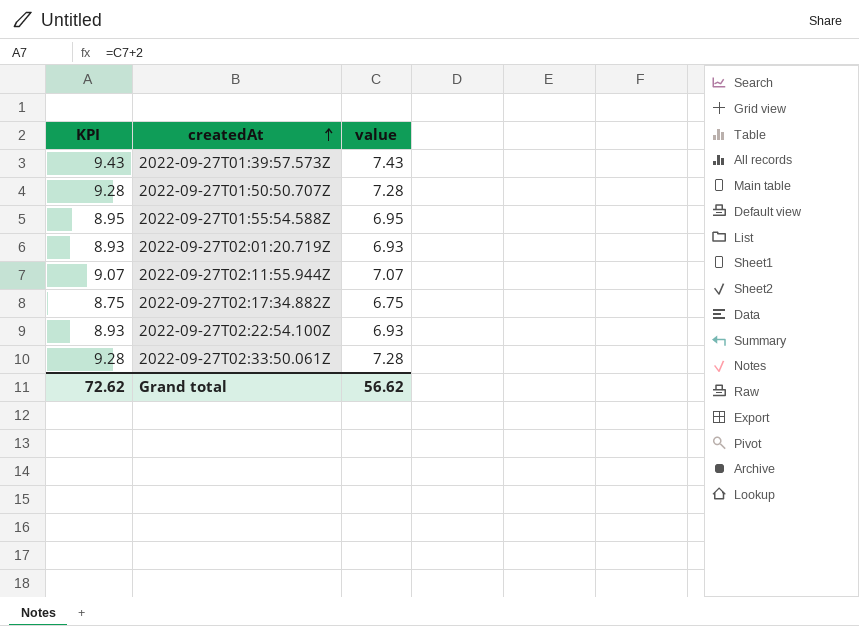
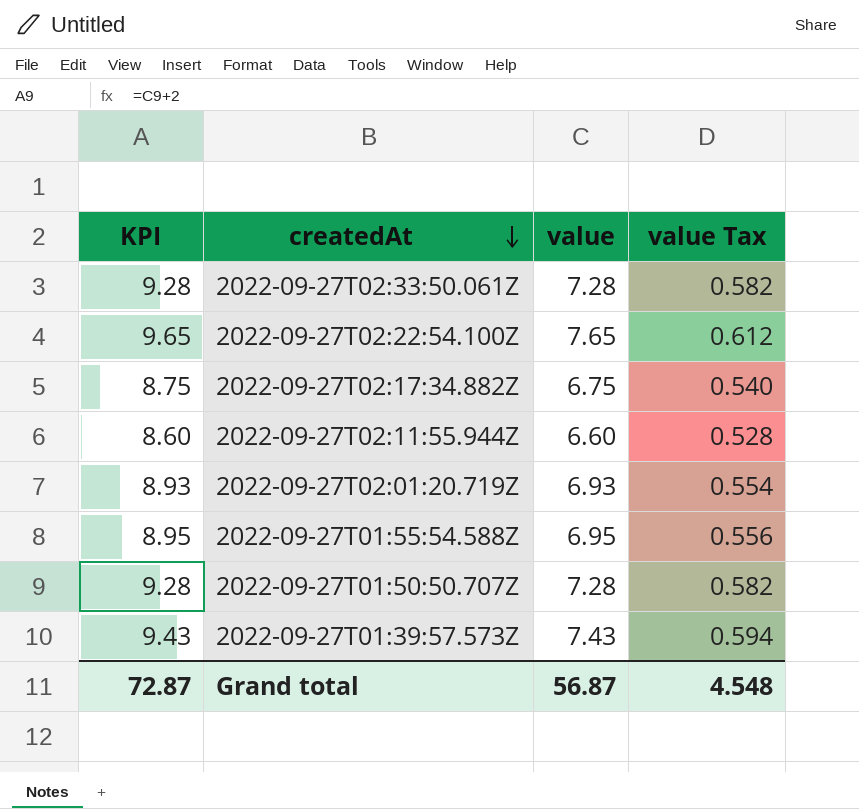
row order: createdAt ascending -> createdAt descending
column value Tax | formula: none -> [value] * 0.08
2022-09-27T02:22:54.100Z | KPI: 8.93 -> 9.65
2022-09-27T02:22:54.100Z | value: 6.93 -> 7.65
2022-09-27T02:11:55.944Z | KPI: 9.07 -> 8.60
2022-09-27T02:11:55.944Z | value: 7.07 -> 6.60
Grand total | KPI: 72.62 -> 72.87
Grand total | value: 56.62 -> 56.87

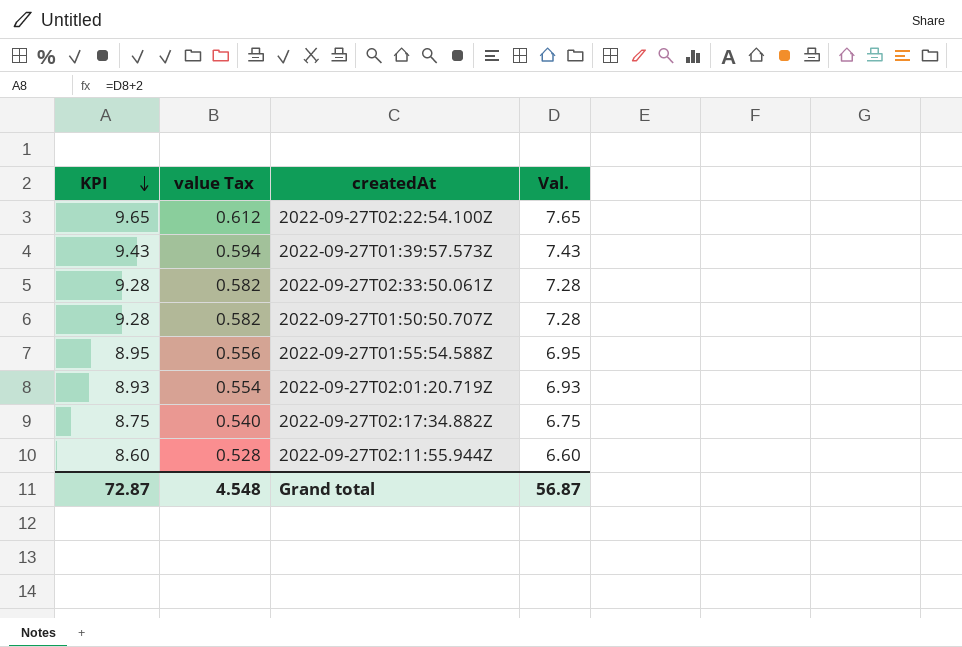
row order: createdAt descending -> KPI descending
column value Tax | position: 4 -> 2
column name: value -> Val.

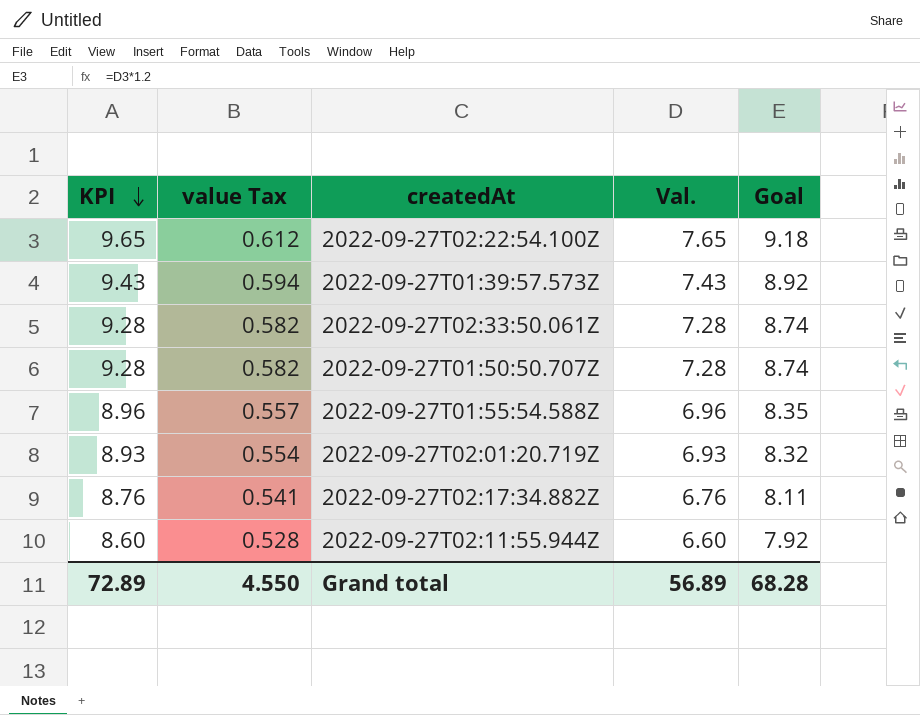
column Goal | formula: none -> [Val.] * 1.2
2022-09-27T01:55:54.588Z | KPI: 8.95 -> 8.96
2022-09-27T01:55:54.588Z | value Tax: 0.556 -> 0.557
2022-09-27T01:55:54.588Z | Val.: 6.95 -> 6.96
2022-09-27T02:17:34.882Z | KPI: 8.75 -> 8.76
2022-09-27T02:17:34.882Z | value Tax: 0.540 -> 0.541
2022-09-27T02:17:34.882Z | Val.: 6.75 -> 6.76
Grand total | KPI: 72.87 -> 72.89
Grand total | value Tax: 4.548 -> 4.550
Grand total | Val.: 56.87 -> 56.89

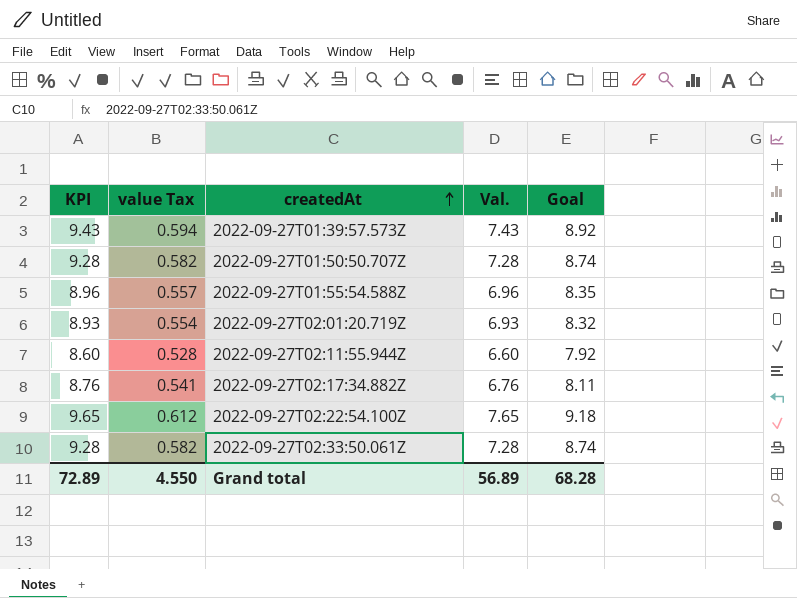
row order: KPI descending -> createdAt ascending

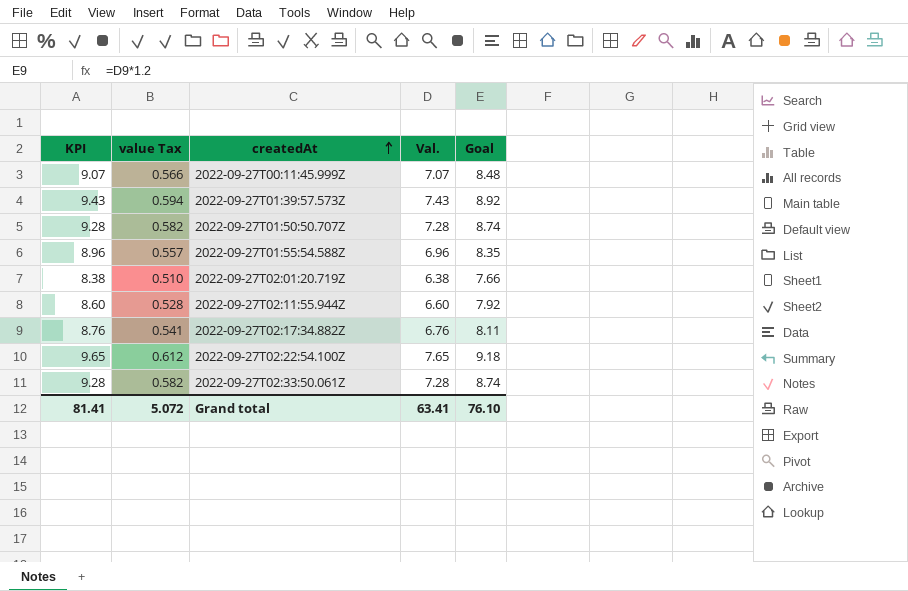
row 2022-09-27T00:11:45.999Z: none -> 9.07 | 0.566 | 7.07 | 8.48
2022-09-27T02:01:20.719Z | KPI: 8.93 -> 8.38
2022-09-27T02:01:20.719Z | value Tax: 0.554 -> 0.510
2022-09-27T02:01:20.719Z | Val.: 6.93 -> 6.38
2022-09-27T02:01:20.719Z | Goal: 8.32 -> 7.66
Grand total | KPI: 72.89 -> 81.41
Grand total | value Tax: 4.550 -> 5.072
Grand total | Val.: 56.89 -> 63.41
Grand total | Goal: 68.28 -> 76.10

